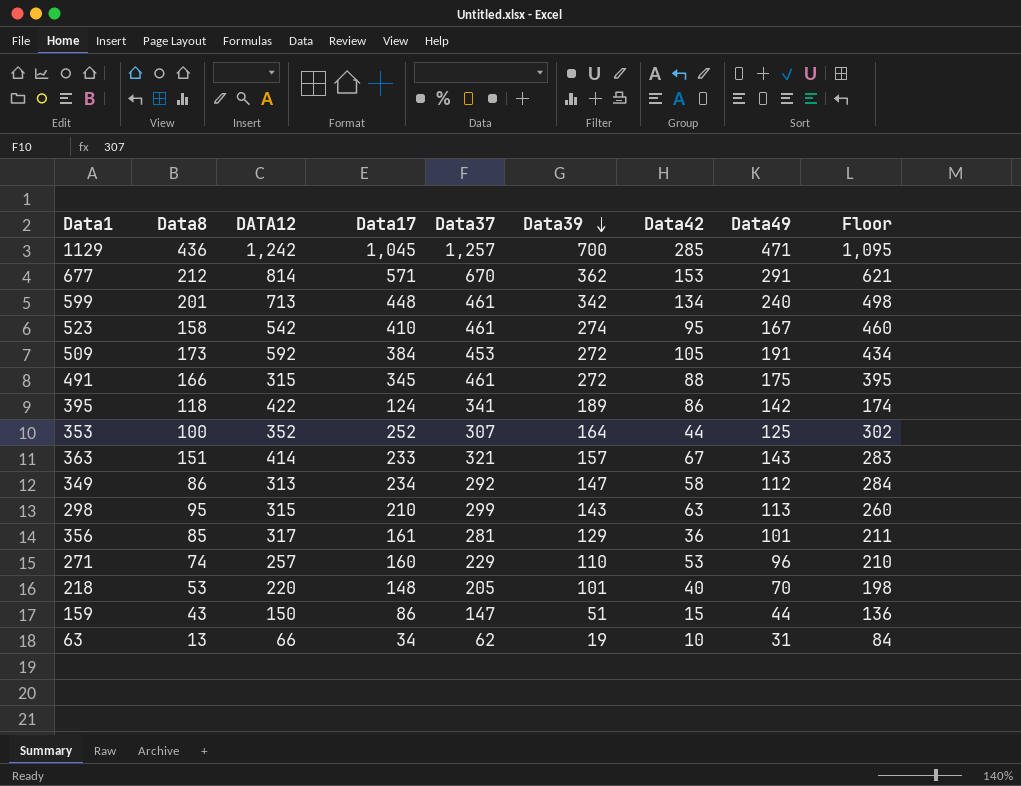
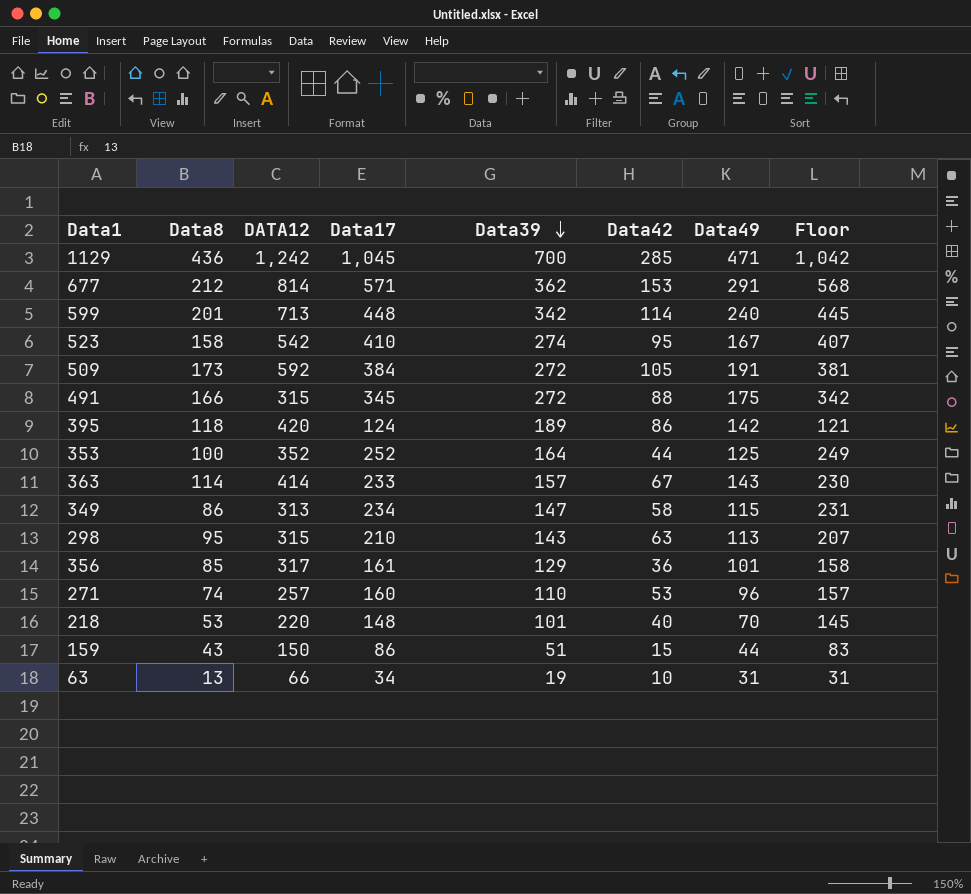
column Data37 | position: 5 -> none
column Floor | formula: [Data17] + 50 -> [Data17] - 3
599 | Data42: 134 -> 114
395 | DATA12: 422 -> 420
363 | Data8: 151 -> 114
349 | Data49: 112 -> 115

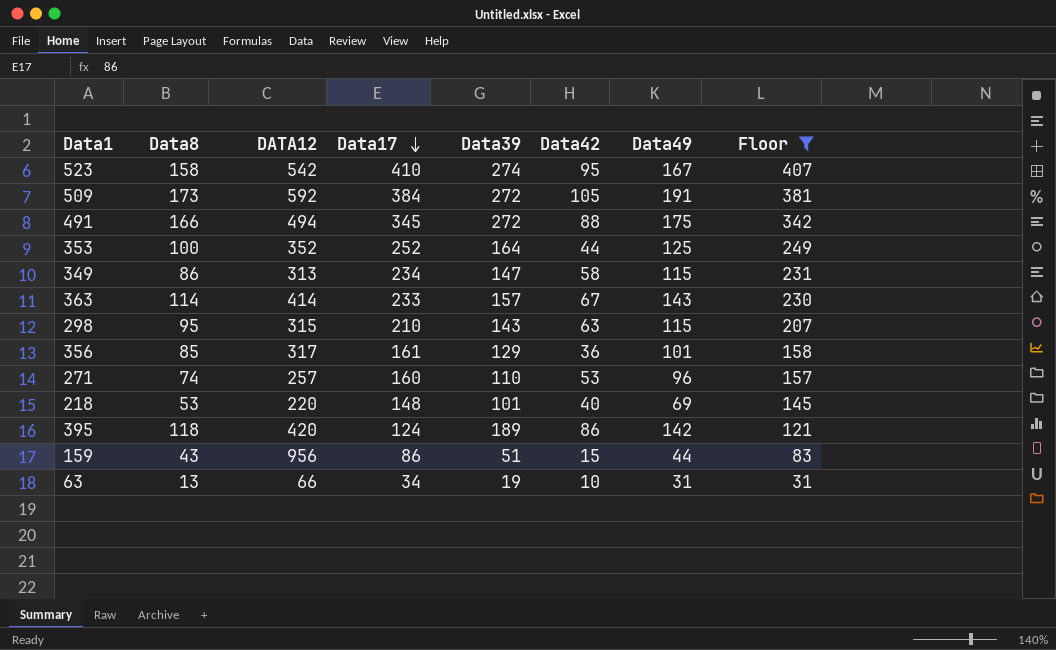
filter: none -> Floor <= 407
row order: Data39 descending -> Data17 descending
491 | DATA12: 315 -> 494
298 | Data49: 113 -> 115
218 | Data49: 70 -> 69
159 | DATA12: 150 -> 956

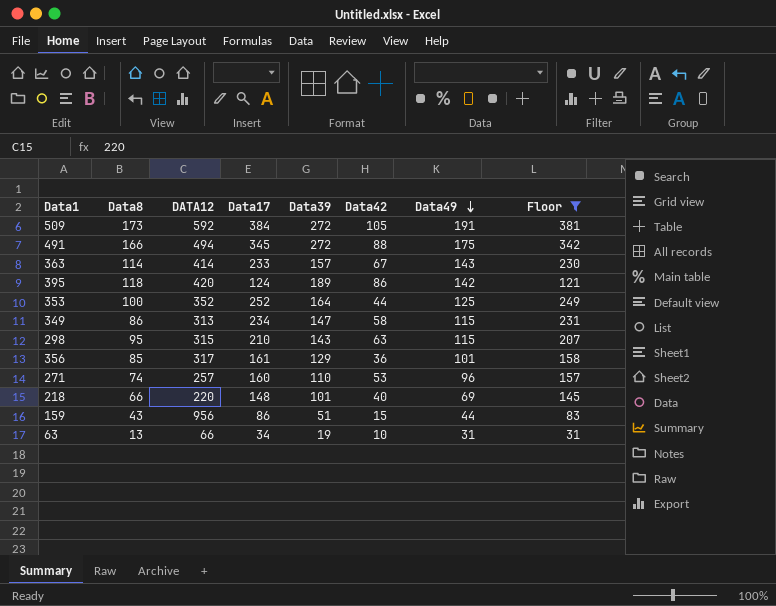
row order: Data17 descending -> Data49 descending
row 523: 158 | 542 | 410 | 274 | 95 | 167 | 407 -> none
218 | Data8: 53 -> 66

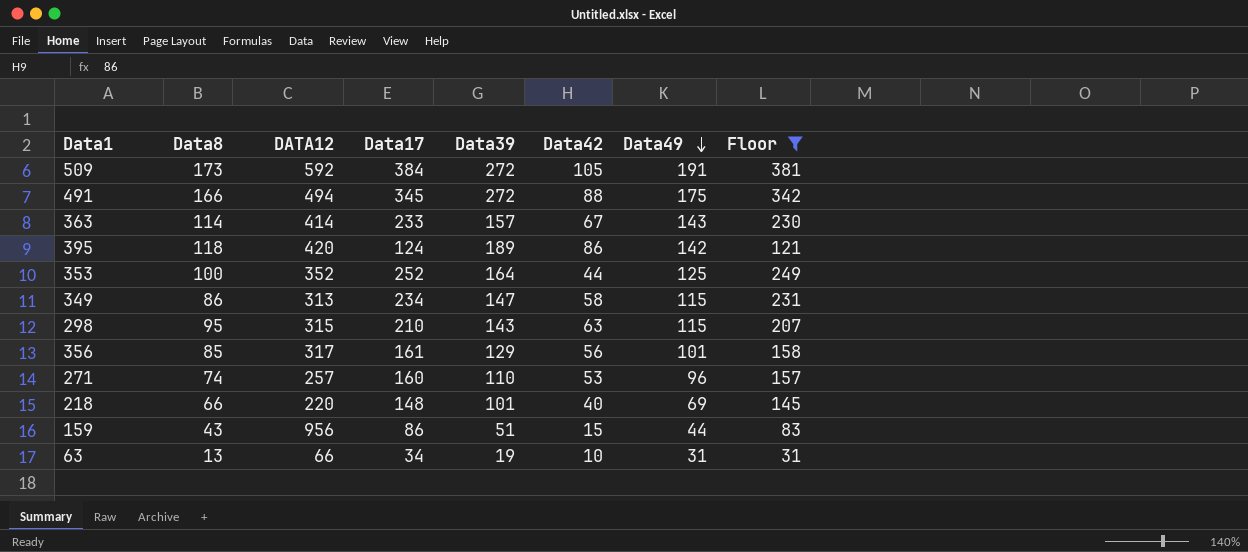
356 | Data42: 36 -> 56

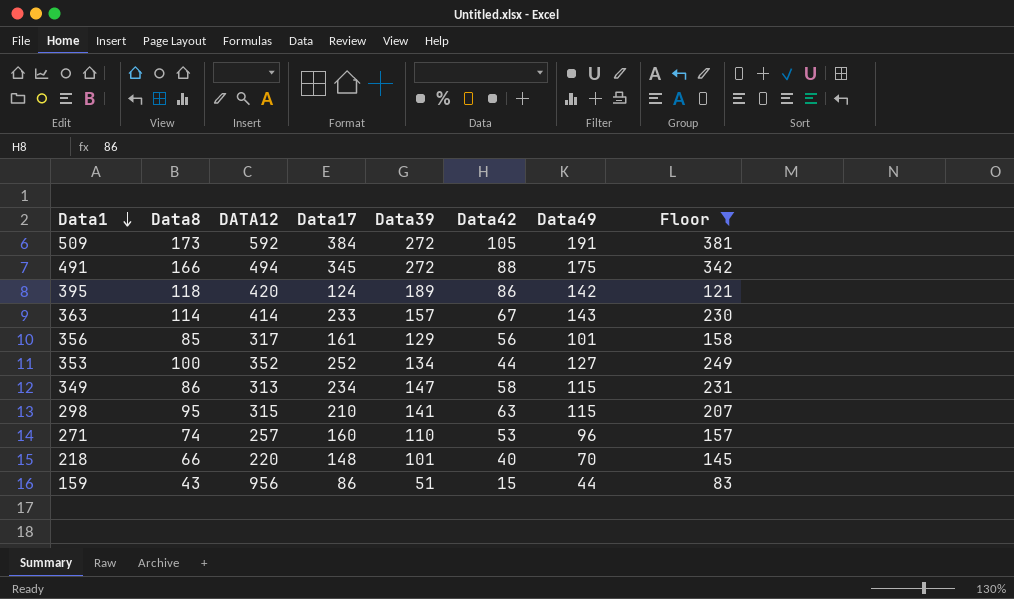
row order: Data49 descending -> Data1 descending
row 63: 13 | 66 | 34 | 19 | 10 | 31 | 31 -> none
353 | Data39: 164 -> 134
353 | Data49: 125 -> 127
298 | Data39: 143 -> 141
218 | Data49: 69 -> 70

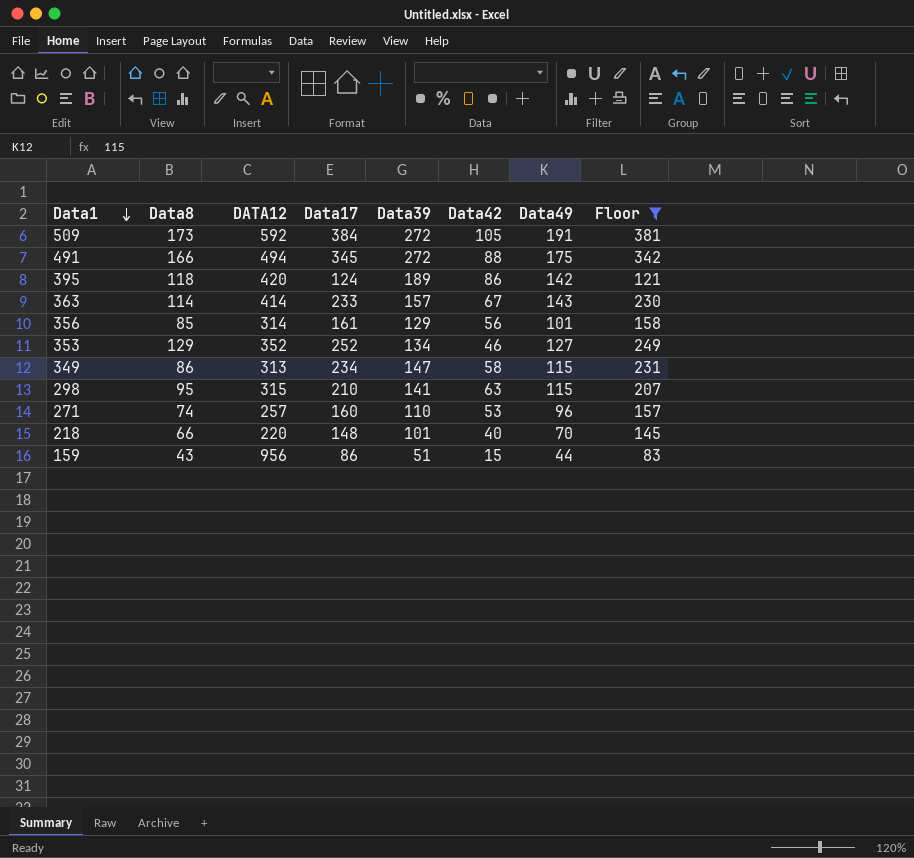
356 | DATA12: 317 -> 314
353 | Data8: 100 -> 129
353 | Data42: 44 -> 46

